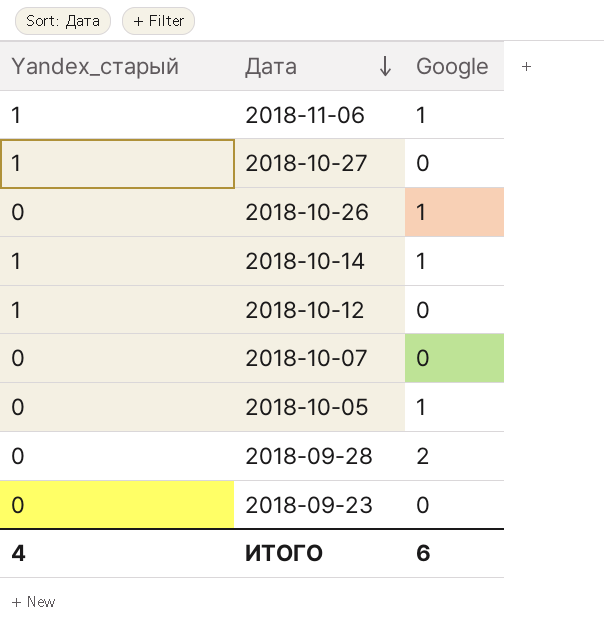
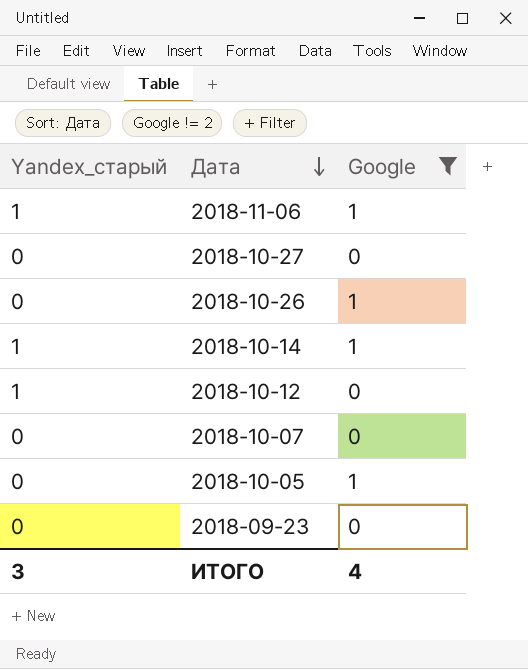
filter: none -> Google != 2
2018-10-27 | Yandex_старый: 1 -> 0
ИТОГО | Yandex_старый: 4 -> 3
ИТОГО | Google: 6 -> 4

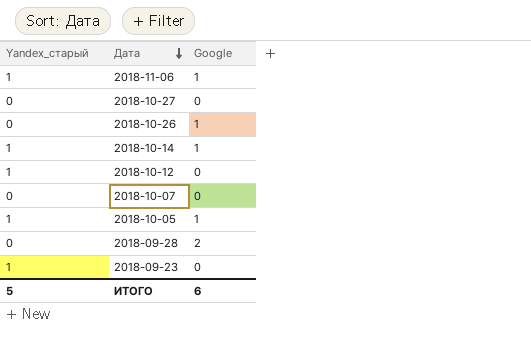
filter: Google != 2 -> none
2018-10-05 | Yandex_старый: 0 -> 1
2018-09-23 | Yandex_старый: 0 -> 1
ИТОГО | Yandex_старый: 3 -> 5
ИТОГО | Google: 4 -> 6

